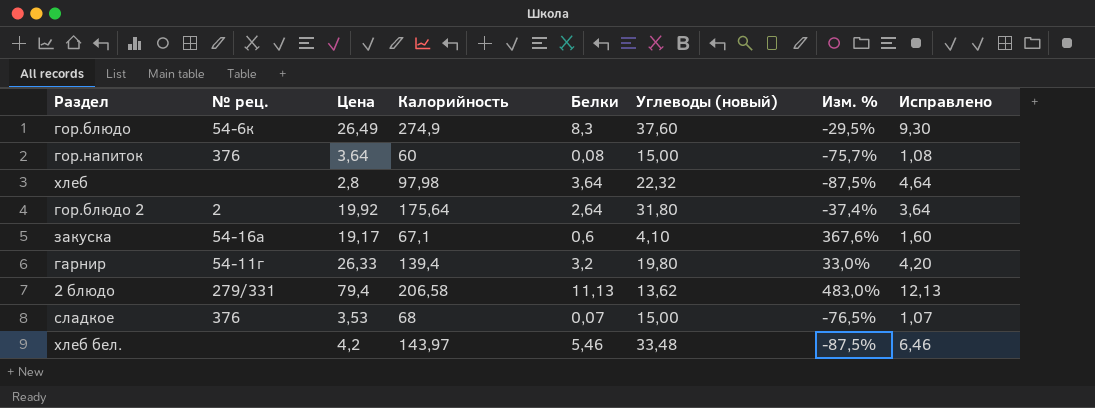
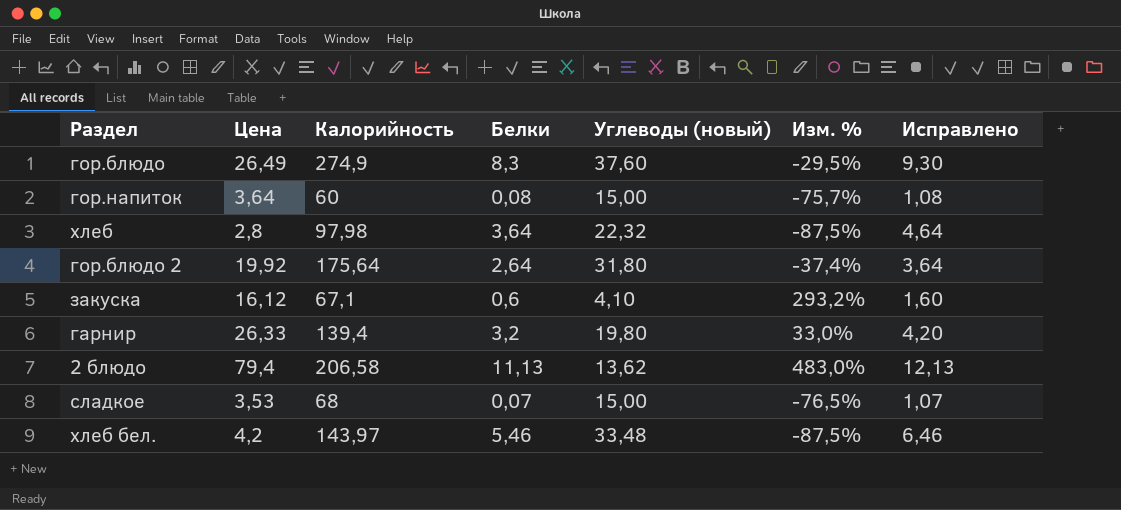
column № рец. | position: 2 -> none
закуска | Цена: 19,17 -> 16,12
закуска | Изм. %: 367,6% -> 293,2%

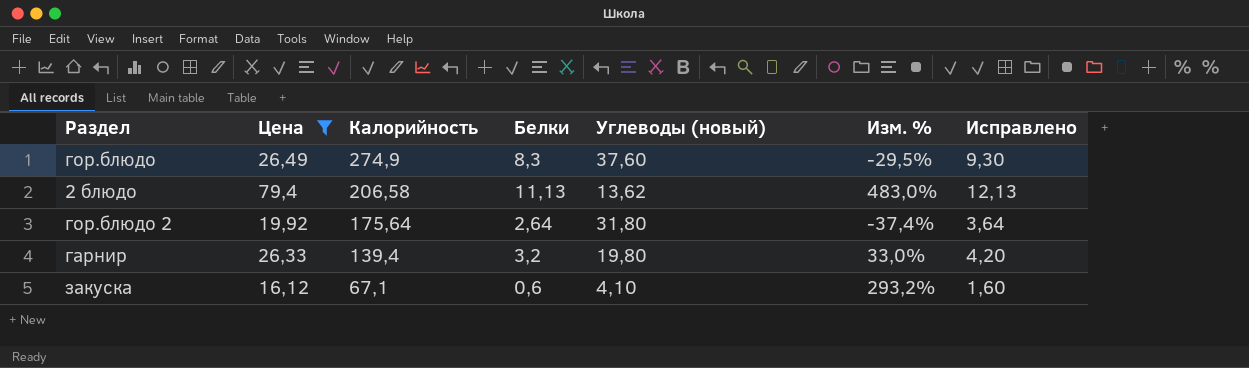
filter: none -> Цена >= 16,12
row order: none -> Калорийность descending

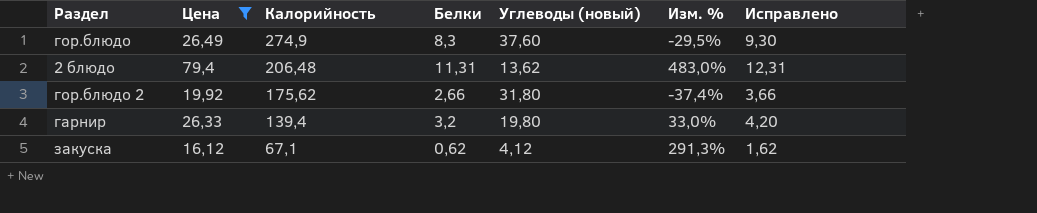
2 блюдо | Калорийность: 206,58 -> 206,48
2 блюдо | Белки: 11,13 -> 11,31
2 блюдо | Исправлено: 12,13 -> 12,31
гор.блюдо 2 | Калорийность: 175,64 -> 175,62
гор.блюдо 2 | Белки: 2,64 -> 2,66
гор.блюдо 2 | Исправлено: 3,64 -> 3,66
закуска | Белки: 0,6 -> 0,62
закуска | Углеводы (новый): 4,10 -> 4,12
закуска | Изм. %: 293,2% -> 291,3%
закуска | Исправлено: 1,60 -> 1,62

